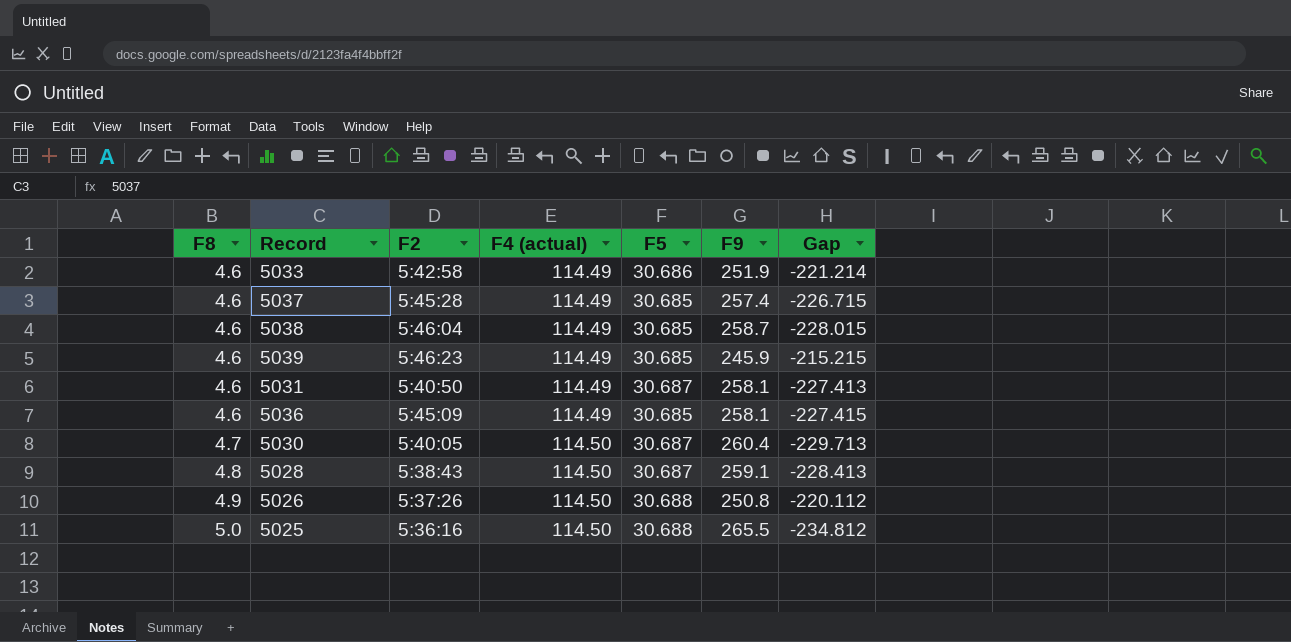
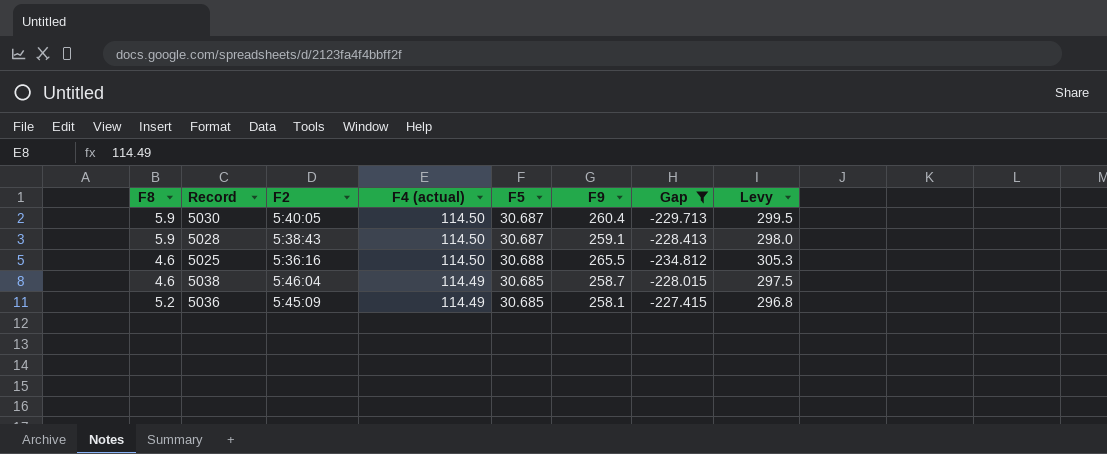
filter: none -> Gap <= -227.415
row order: F8 ascending -> F4 (actual) descending
column Levy | formula: none -> [F9] * 1.15
5030 | F8: 4.7 -> 5.9
5028 | F8: 4.8 -> 5.9
5025 | F8: 5.0 -> 4.6
5036 | F8: 4.6 -> 5.2

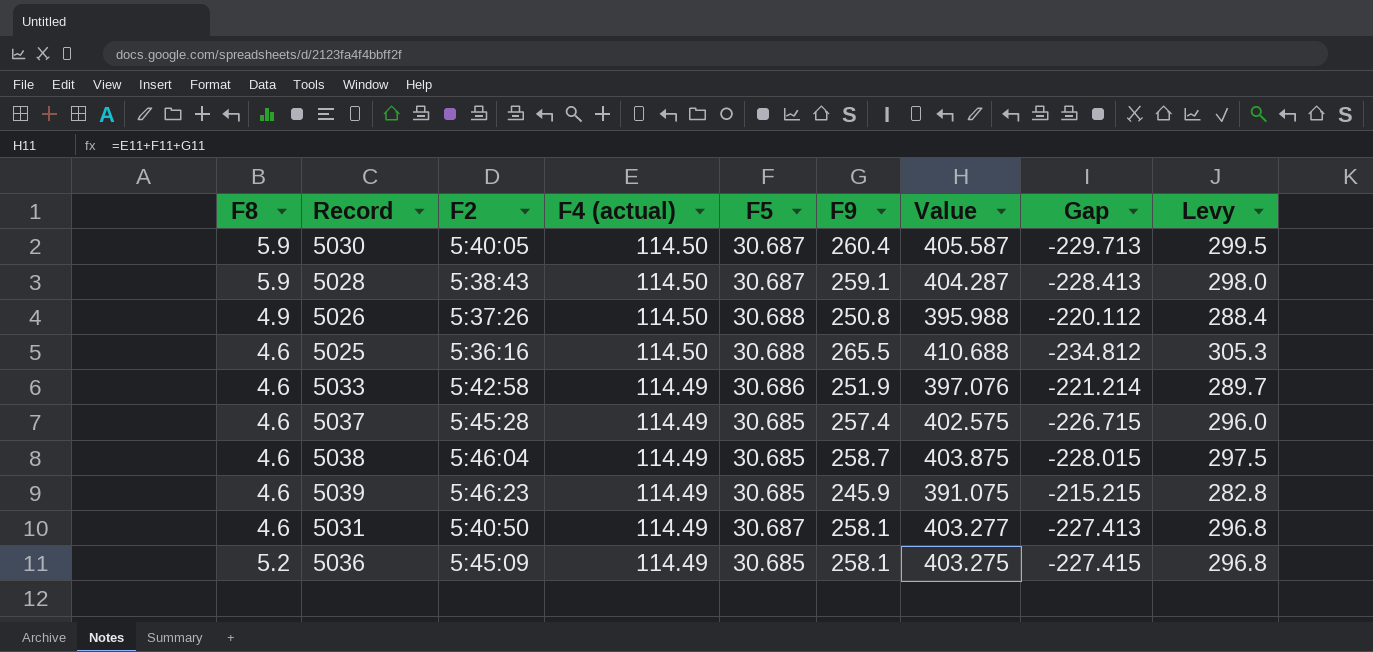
filter: Gap <= -227.415 -> none
column Value | formula: none -> [F4 (actual)] + [F5] + [F9]

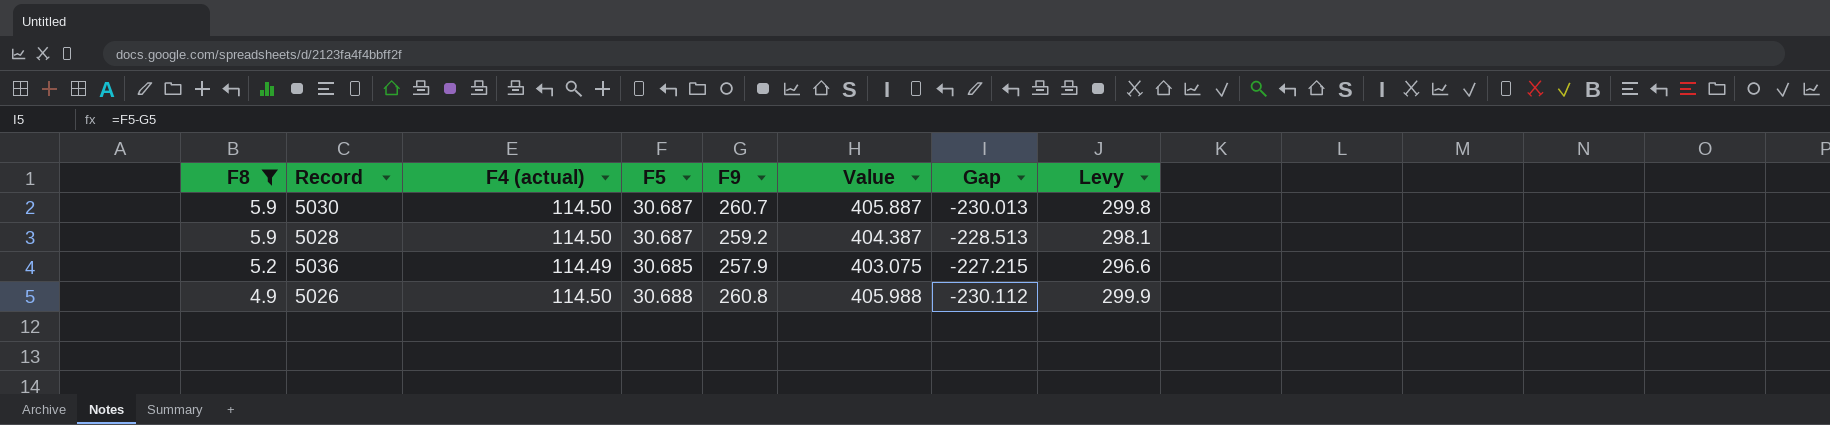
filter: none -> F8 != 4.6
row order: F4 (actual) descending -> F8 descending
column F2 | position: 3 -> none
5030 | F9: 260.4 -> 260.7
5030 | Value: 405.587 -> 405.887
5030 | Gap: -229.713 -> -230.013
5030 | Levy: 299.5 -> 299.8
5028 | F9: 259.1 -> 259.2
5028 | Value: 404.287 -> 404.387
5028 | Gap: -228.413 -> -228.513
5028 | Levy: 298.0 -> 298.1
5036 | F9: 258.1 -> 257.9
5036 | Value: 403.275 -> 403.075
5036 | Gap: -227.415 -> -227.215
5036 | Levy: 296.8 -> 296.6
5026 | F9: 250.8 -> 260.8
5026 | Value: 395.988 -> 405.988
5026 | Gap: -220.112 -> -230.112
5026 | Levy: 288.4 -> 299.9

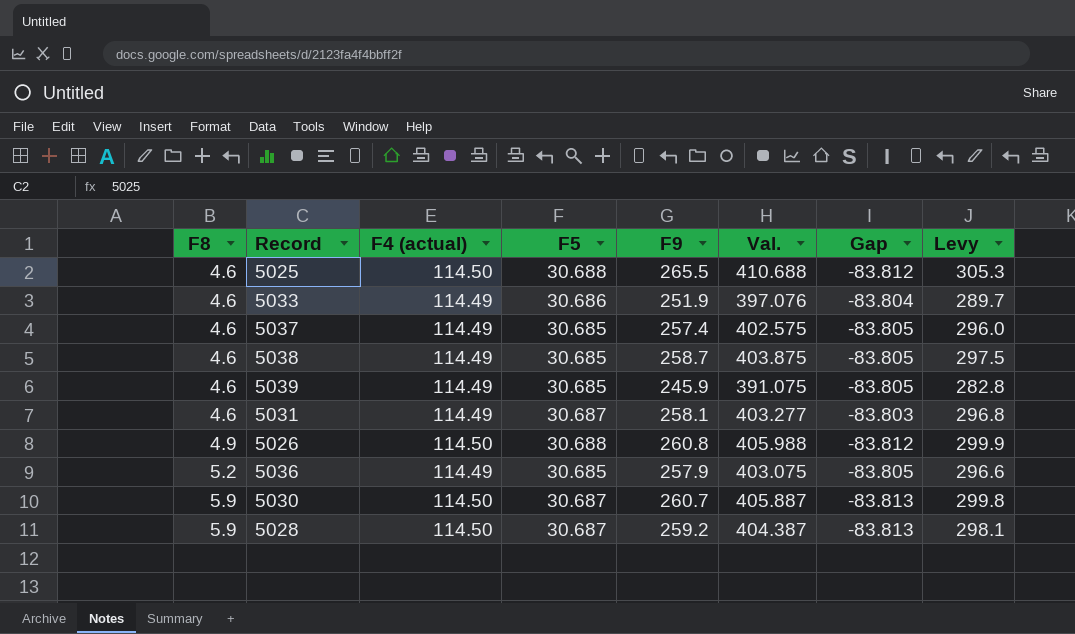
filter: F8 != 4.6 -> none
row order: F8 descending -> F8 ascending
column name: Value -> Val.
column Gap | formula: [F5] - [F9] -> [F5] - [F4 (actual)]

